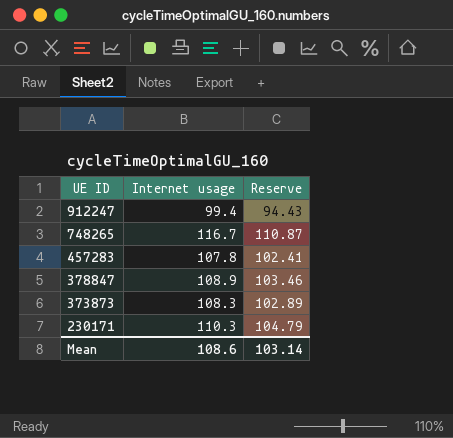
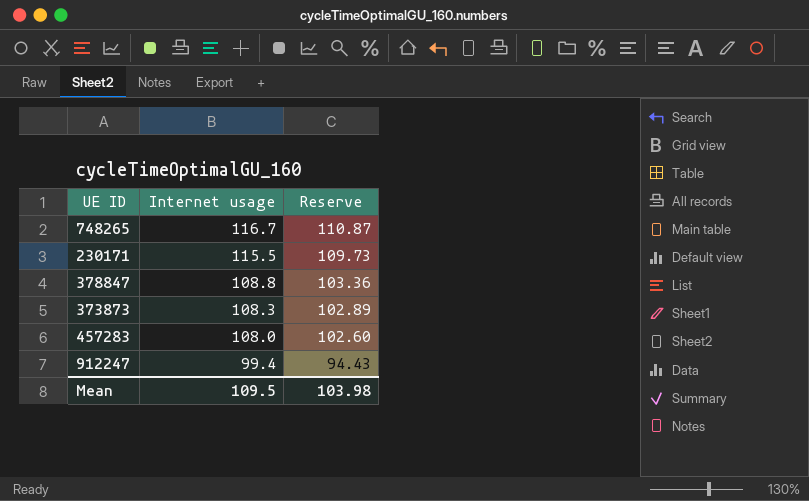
row order: UE ID descending -> Internet usage descending
230171 | Internet usage: 110.3 -> 115.5
230171 | Reserve: 104.79 -> 109.73
378847 | Internet usage: 108.9 -> 108.8
378847 | Reserve: 103.46 -> 103.36
457283 | Internet usage: 107.8 -> 108.0
457283 | Reserve: 102.41 -> 102.60
Mean | Internet usage: 108.6 -> 109.5
Mean | Reserve: 103.14 -> 103.98

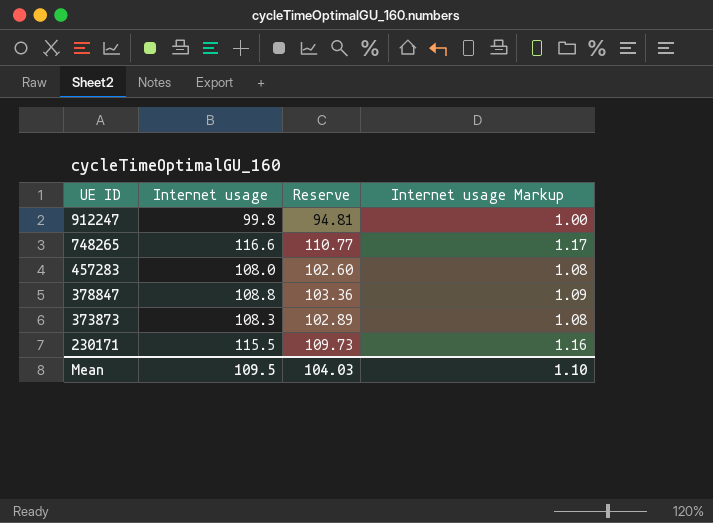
row order: Internet usage descending -> UE ID descending
column Internet usage Markup | formula: none -> [Internet usage] * 0.01
912247 | Internet usage: 99.4 -> 99.8
912247 | Reserve: 94.43 -> 94.81
748265 | Internet usage: 116.7 -> 116.6
748265 | Reserve: 110.87 -> 110.77
Mean | Reserve: 103.98 -> 104.03

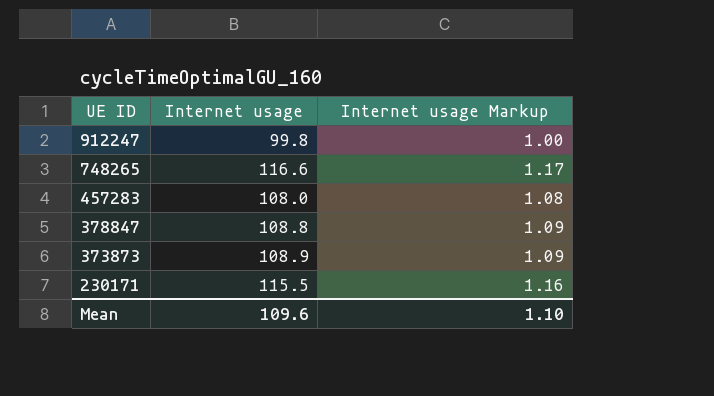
column Reserve | formula: [Internet usage] * 0.95 -> none
373873 | Internet usage: 108.3 -> 108.9
373873 | Internet usage Markup: 1.08 -> 1.09
Mean | Internet usage: 109.5 -> 109.6

